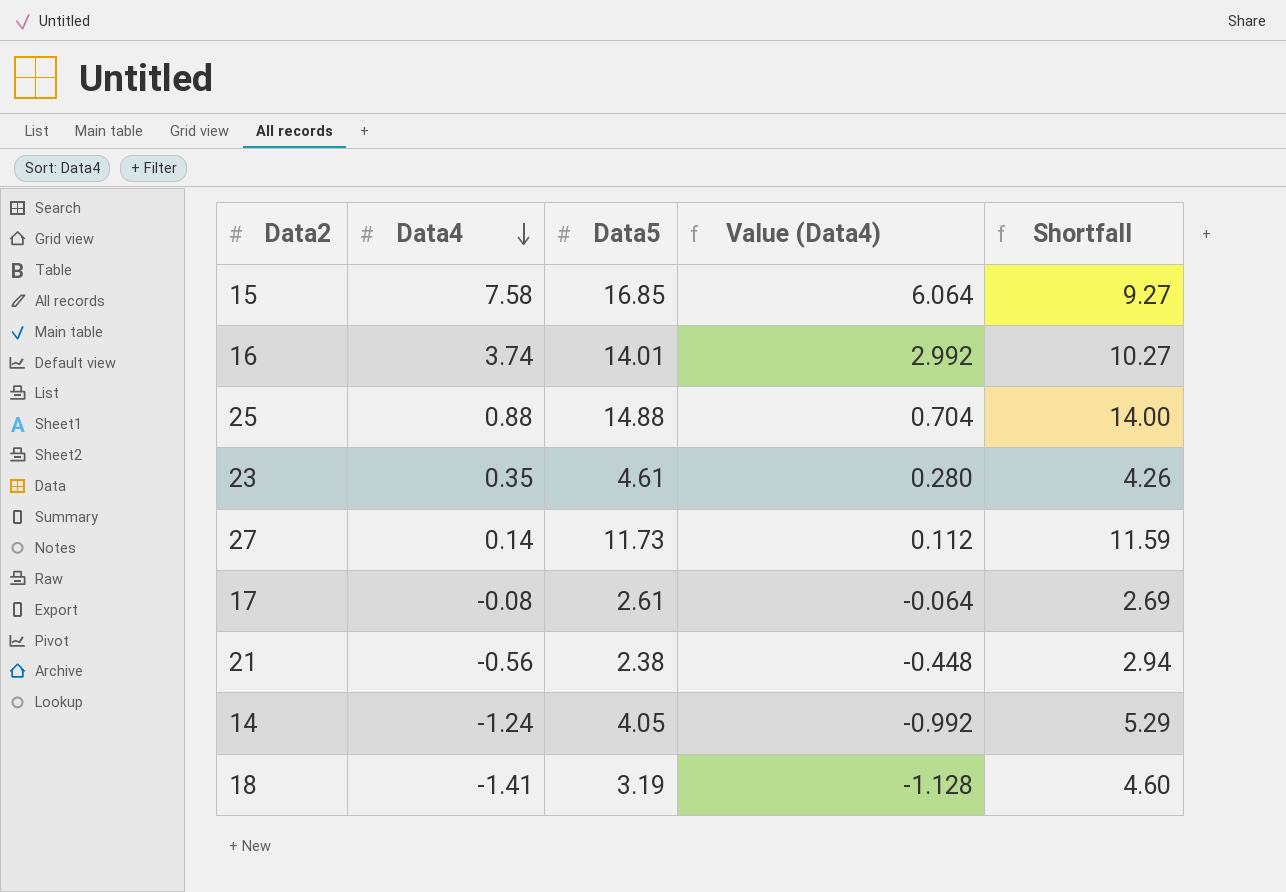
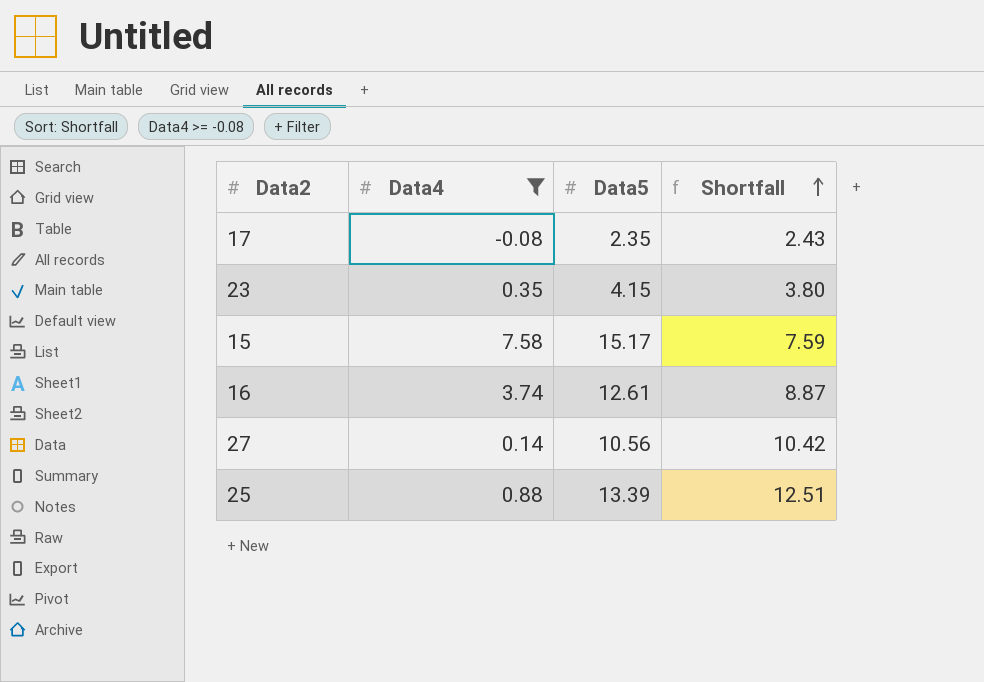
filter: none -> Data4 >= -0.08
row order: Data4 descending -> Shortfall ascending
column Value (Data4) | formula: [Data4] * 0.8 -> none
17 | Data5: 2.61 -> 2.35
17 | Shortfall: 2.69 -> 2.43
23 | Data5: 4.61 -> 4.15
23 | Shortfall: 4.26 -> 3.80
15 | Data5: 16.85 -> 15.17
15 | Shortfall: 9.27 -> 7.59
16 | Data5: 14.01 -> 12.61
16 | Shortfall: 10.27 -> 8.87
27 | Data5: 11.73 -> 10.56
27 | Shortfall: 11.59 -> 10.42
25 | Data5: 14.88 -> 13.39
25 | Shortfall: 14.00 -> 12.51

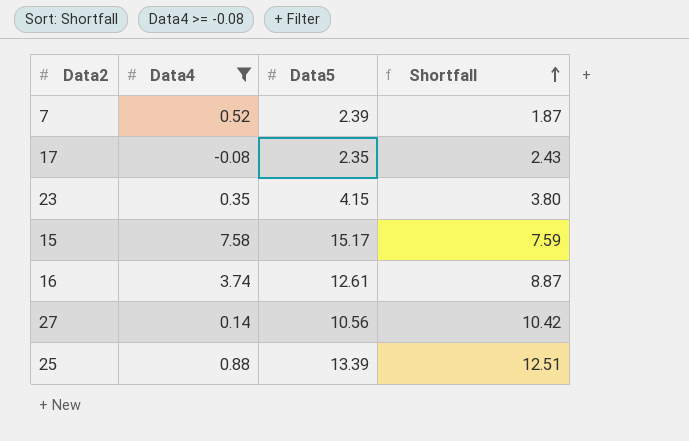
row 7: none -> 0.52 | 2.39 | 1.87

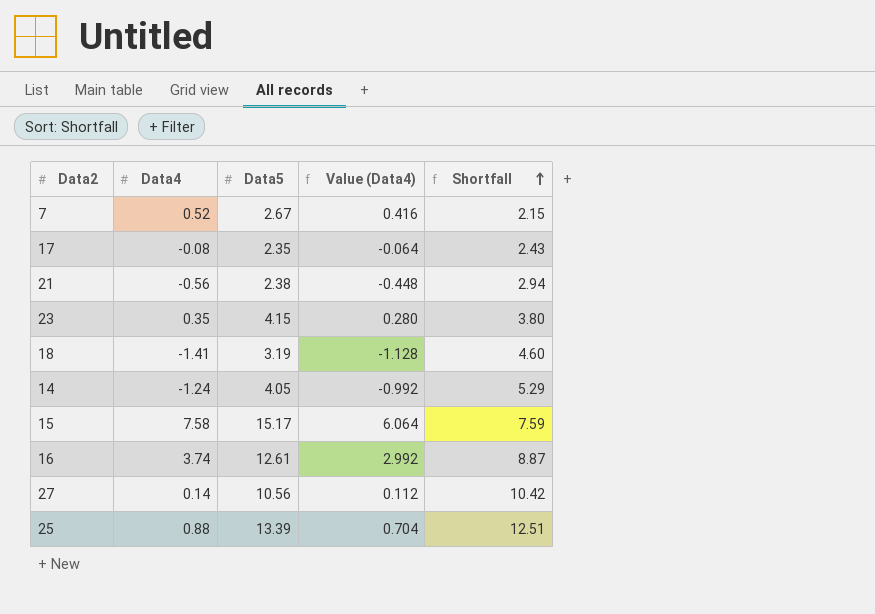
filter: Data4 >= -0.08 -> none
column Value (Data4) | formula: none -> [Data4] * 0.8
7 | Data5: 2.39 -> 2.67
7 | Shortfall: 1.87 -> 2.15

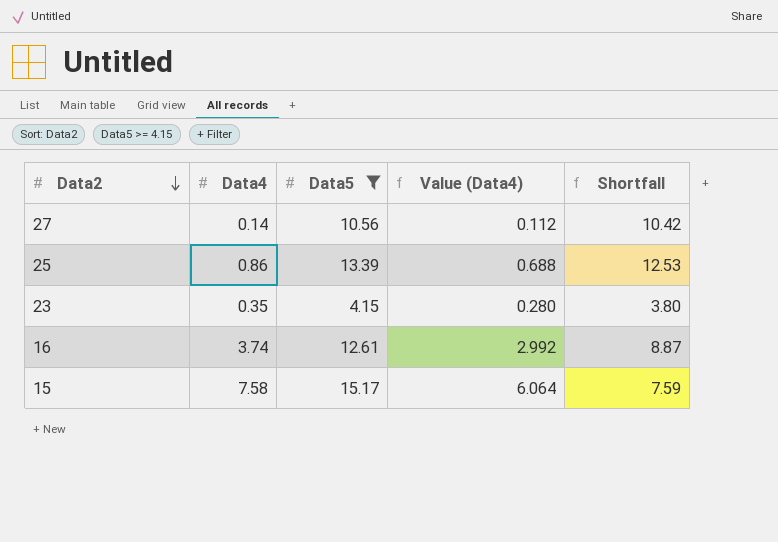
filter: none -> Data5 >= 4.15
row order: Shortfall ascending -> Data2 descending
25 | Data4: 0.88 -> 0.86
25 | Value (Data4): 0.704 -> 0.688
25 | Shortfall: 12.51 -> 12.53

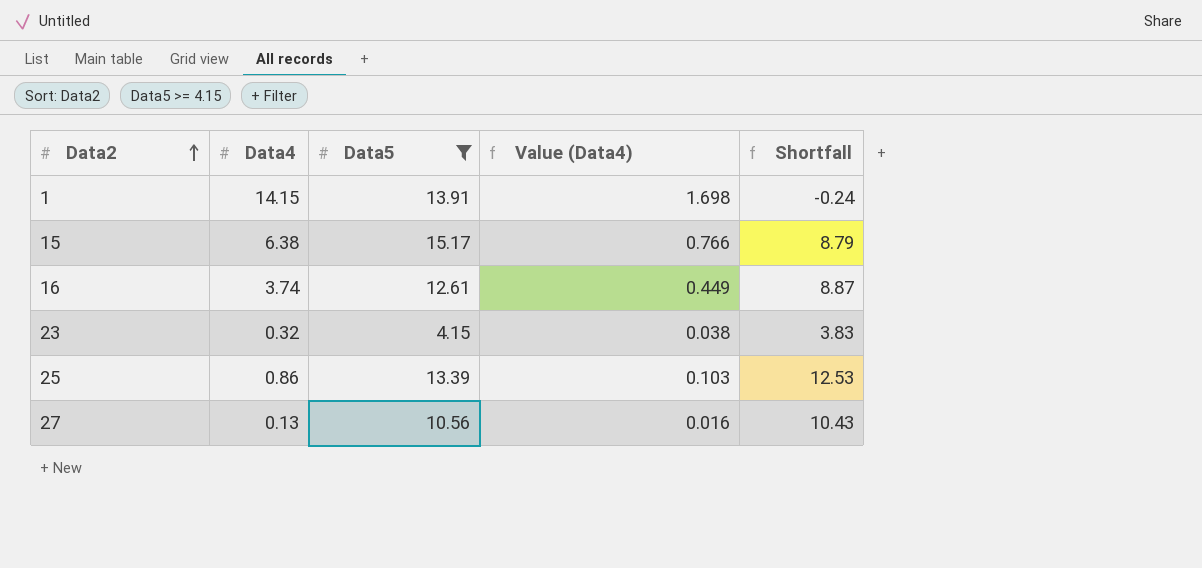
row order: Data2 descending -> Data2 ascending
column Value (Data4) | formula: [Data4] * 0.8 -> [Data4] * 0.12
row 1: none -> 14.15 | 13.91 | 1.698 | -0.24
15 | Data4: 7.58 -> 6.38
15 | Shortfall: 7.59 -> 8.79
23 | Data4: 0.35 -> 0.32
23 | Shortfall: 3.80 -> 3.83
27 | Data4: 0.14 -> 0.13
27 | Shortfall: 10.42 -> 10.43

